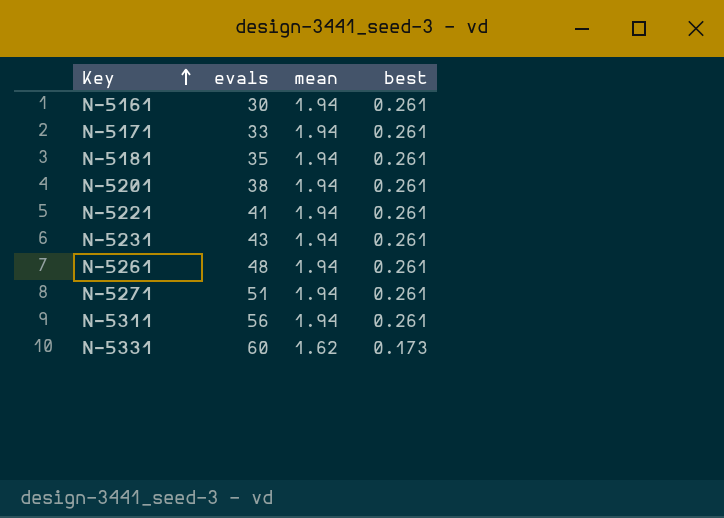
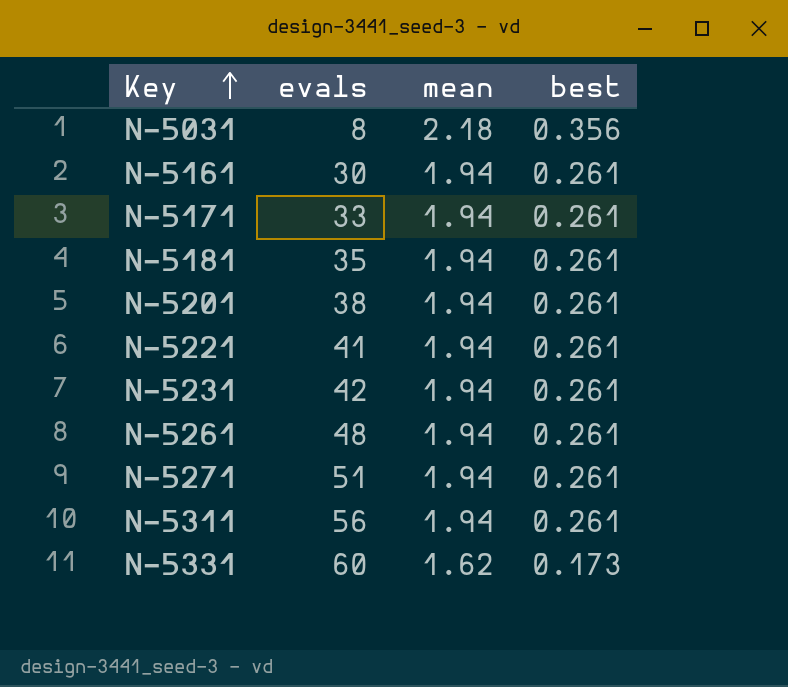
row N-5031: none -> 8 | 2.18 | 0.356
N-5231 | evals: 43 -> 42

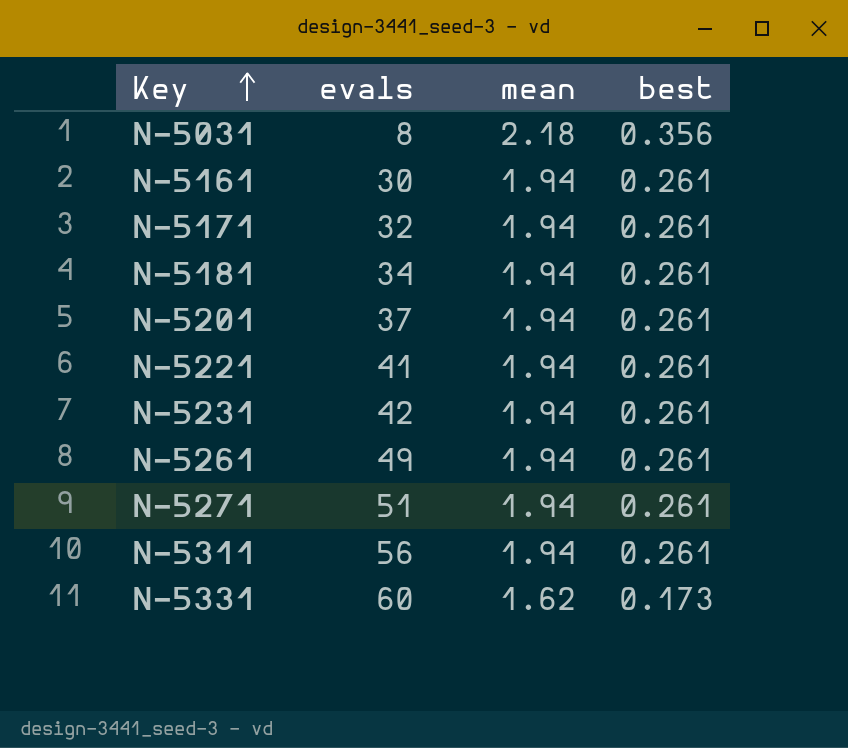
N-5171 | evals: 33 -> 32
N-5181 | evals: 35 -> 34
N-5201 | evals: 38 -> 37
N-5261 | evals: 48 -> 49

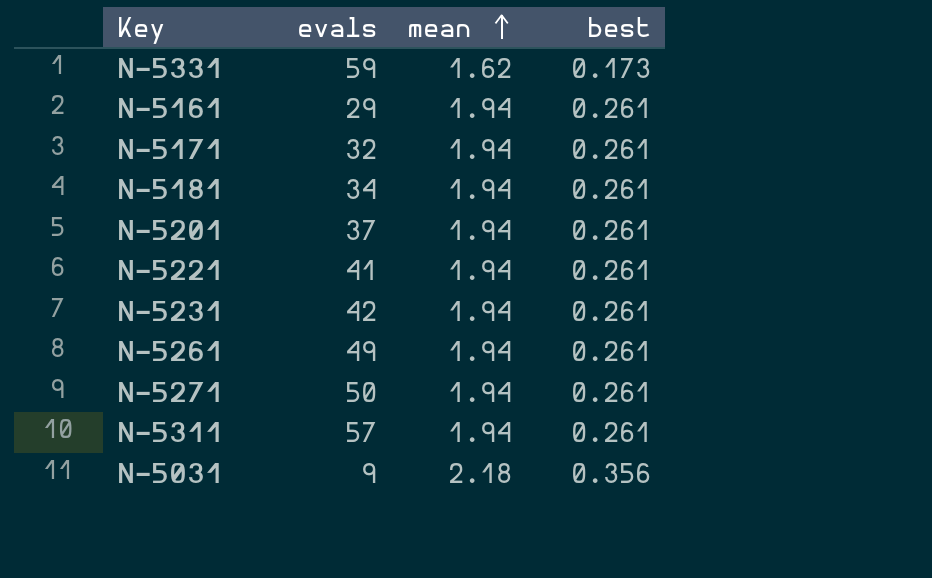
row order: Key ascending -> mean ascending
N-5331 | evals: 60 -> 59
N-5161 | evals: 30 -> 29
N-5271 | evals: 51 -> 50
N-5311 | evals: 56 -> 57
N-5031 | evals: 8 -> 9

